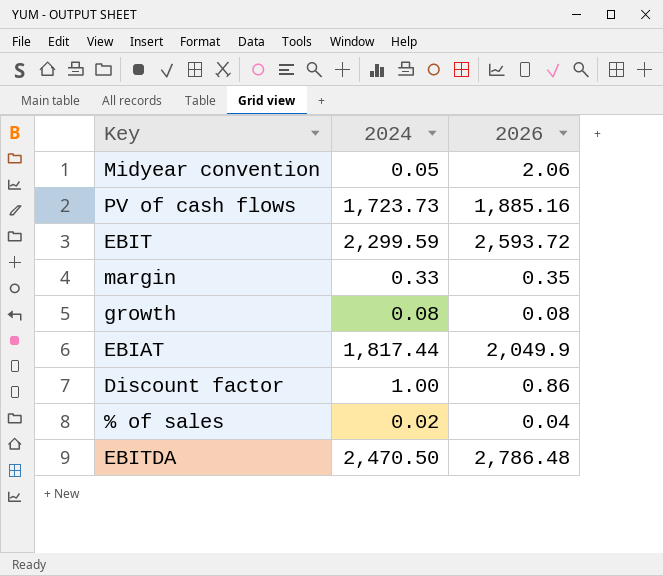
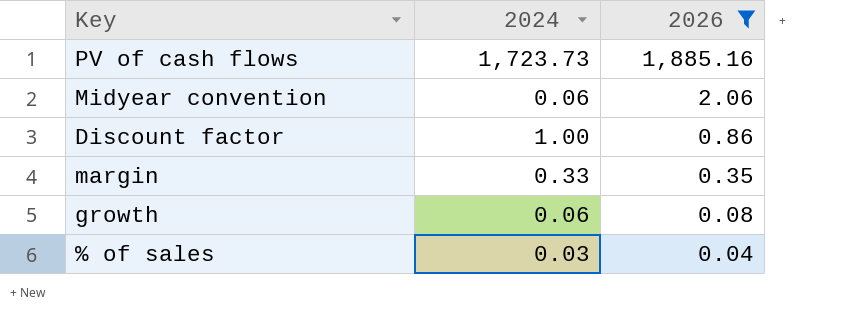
filter: none -> 2026 <= 1,885.16
row order: none -> 2026 descending
Midyear convention | 2024: 0.05 -> 0.06
growth | 2024: 0.08 -> 0.06
% of sales | 2024: 0.02 -> 0.03

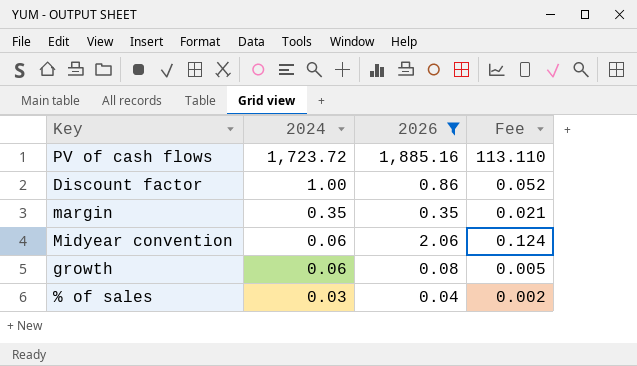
row order: 2026 descending -> 2024 descending
column Fee | formula: none -> [2026] * 0.06
PV of cash flows | 2024: 1,723.73 -> 1,723.72
margin | 2024: 0.33 -> 0.35

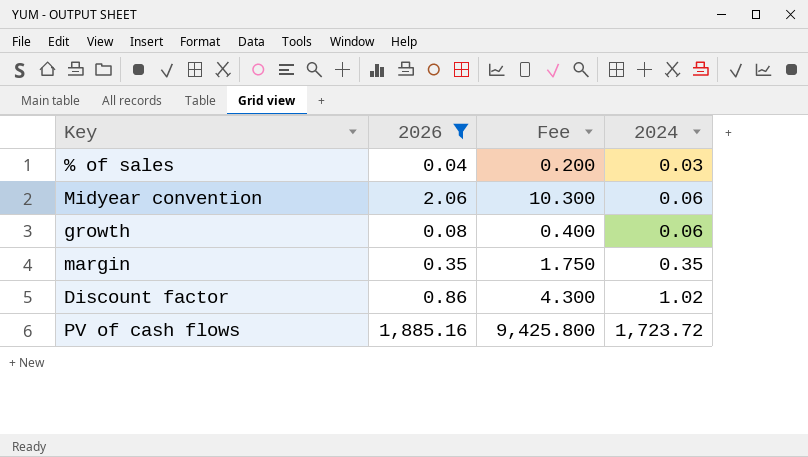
row order: 2024 descending -> 2024 ascending
column Fee | formula: [2026] * 0.06 -> [2026] * 5
column 2024 | position: 2 -> 4
Discount factor | 2024: 1.00 -> 1.02

